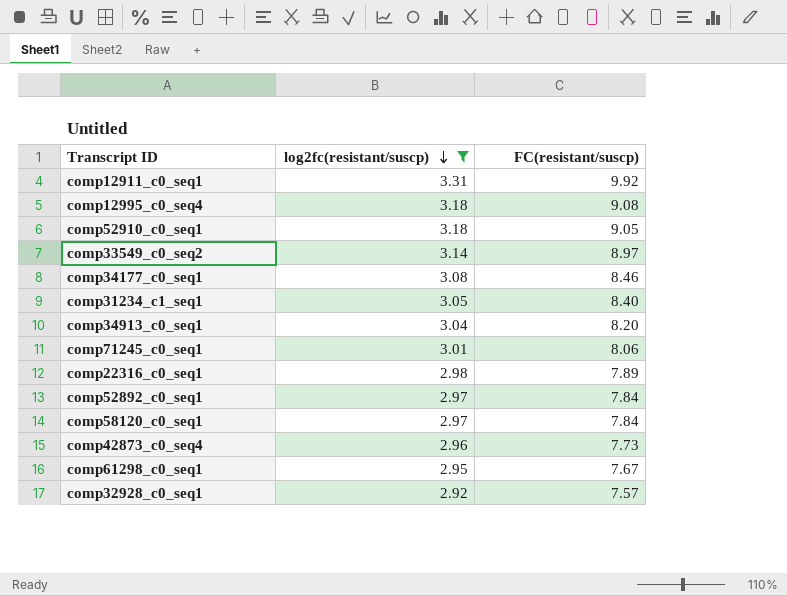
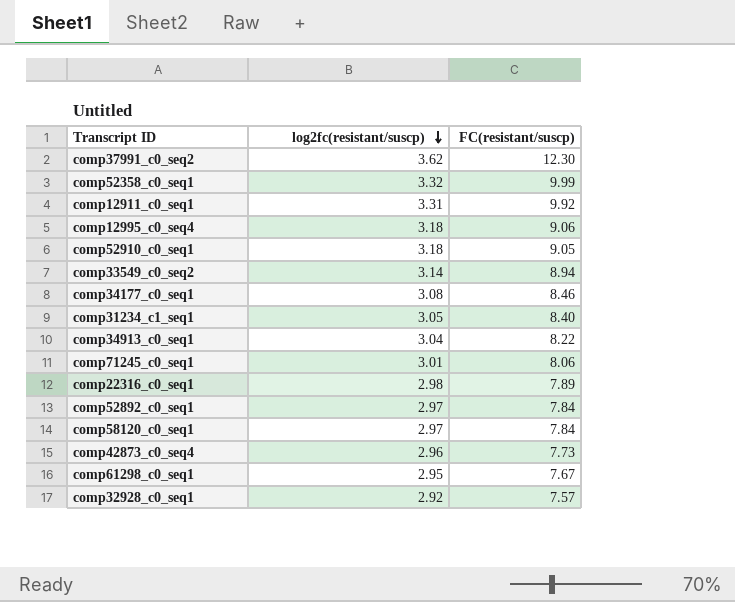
filter: log2fc(resistant/suscp) <= 3.31 -> none
comp12995_c0_seq4 | FC(resistant/suscp): 9.08 -> 9.06
comp33549_c0_seq2 | FC(resistant/suscp): 8.97 -> 8.94
comp34913_c0_seq1 | FC(resistant/suscp): 8.20 -> 8.22

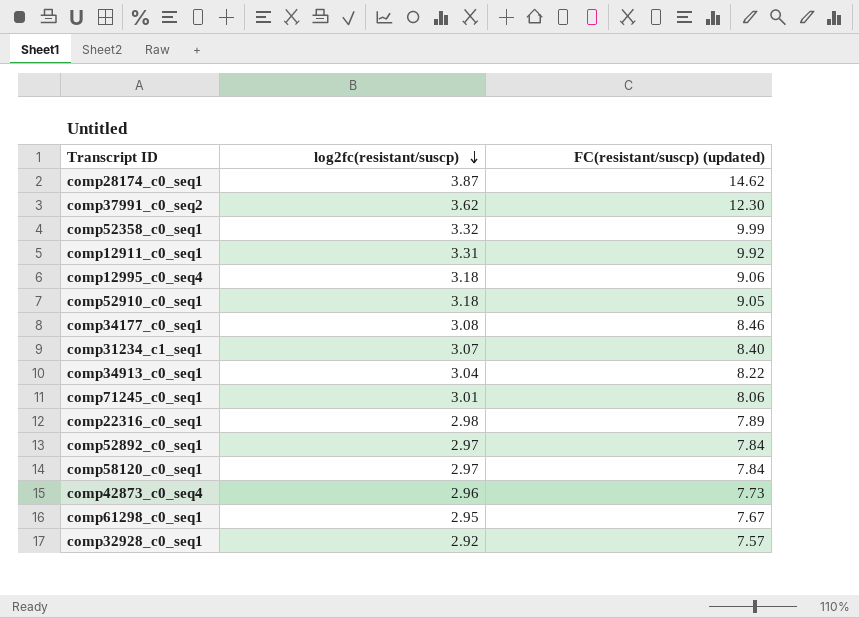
column name: FC(resistant/suscp) -> FC(resistant/suscp) (updated)
row comp33549_c0_seq2: 3.14 | 8.94 -> none
row comp28174_c0_seq1: none -> 3.87 | 14.62
comp31234_c1_seq1 | log2fc(resistant/suscp): 3.05 -> 3.07

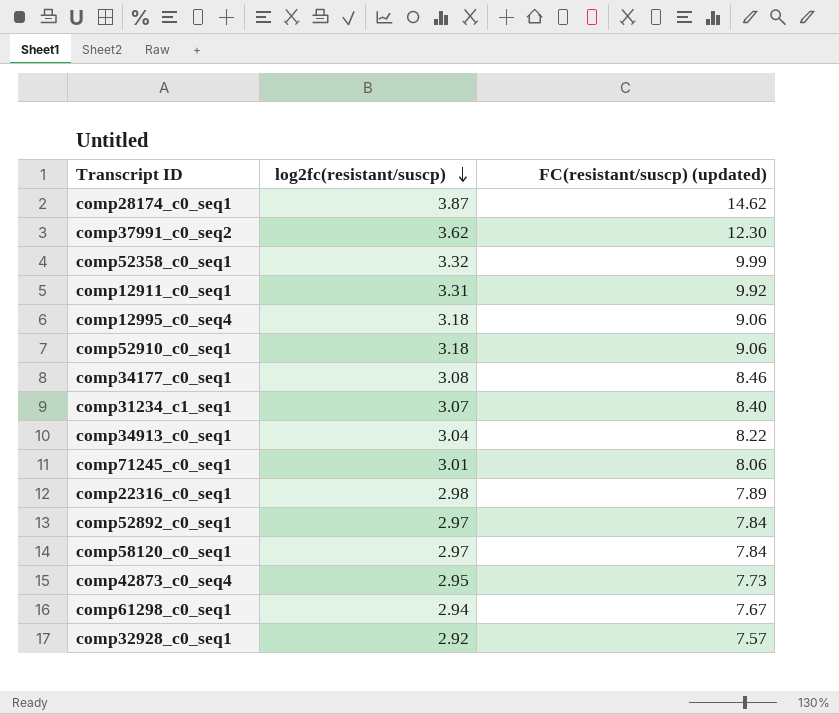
comp52910_c0_seq1 | FC(resistant/suscp) (updated): 9.05 -> 9.06
comp42873_c0_seq4 | log2fc(resistant/suscp): 2.96 -> 2.95
comp61298_c0_seq1 | log2fc(resistant/suscp): 2.95 -> 2.94

